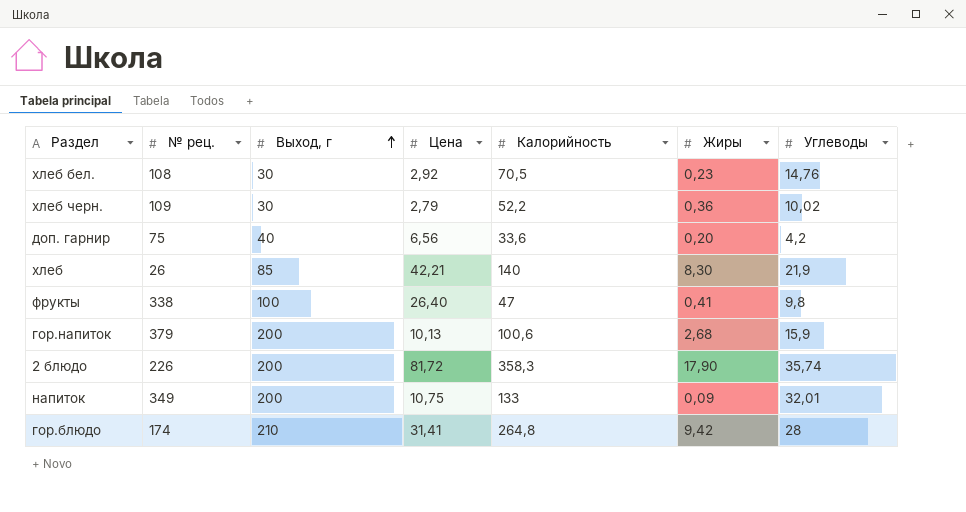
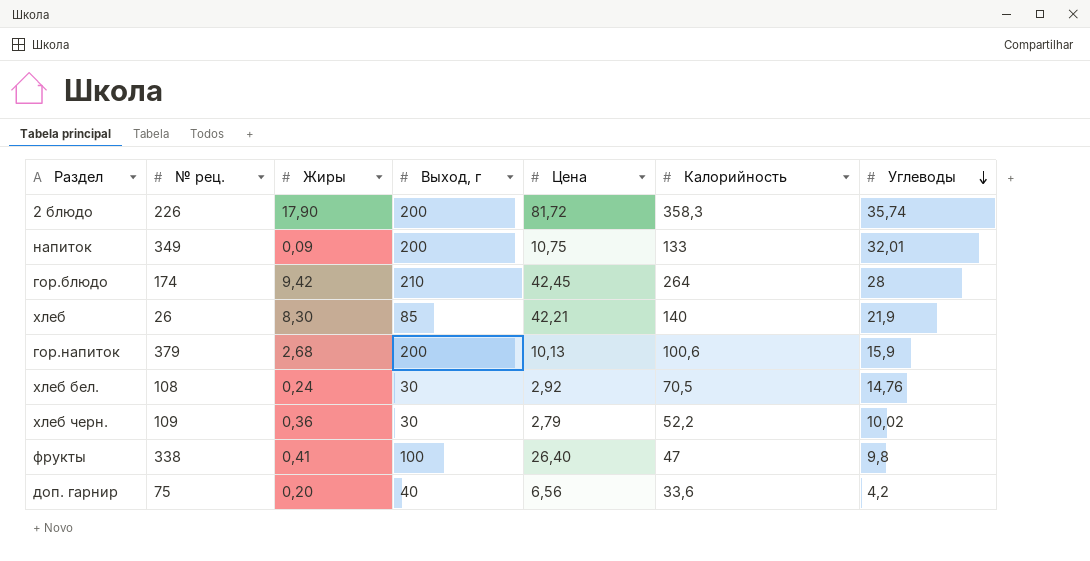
row order: Выход, г ascending -> Углеводы descending
column Жиры | position: 6 -> 3
гор.блюдо | Цена: 31,41 -> 42,45
гор.блюдо | Калорийность: 264,8 -> 264
хлеб бел. | Жиры: 0,23 -> 0,24

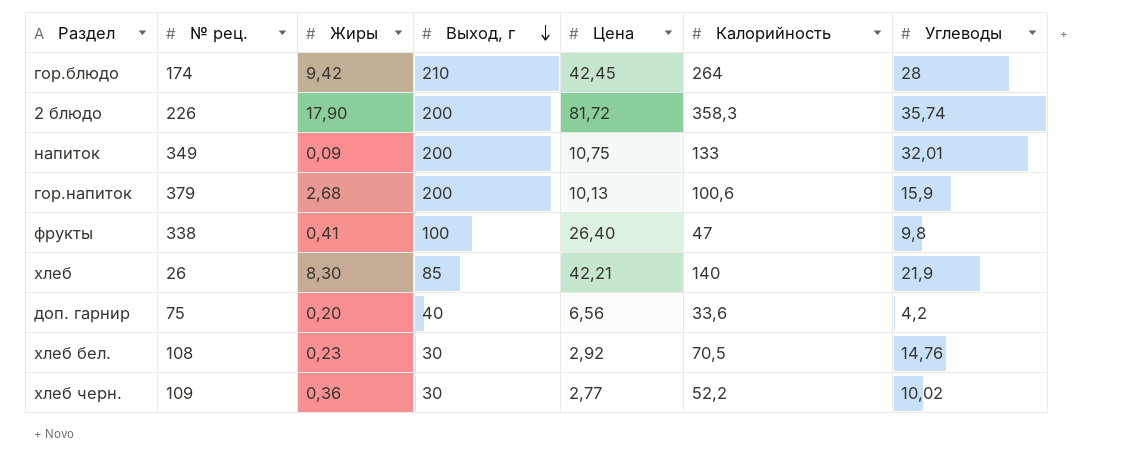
row order: Углеводы descending -> Выход, г descending
хлеб бел. | Жиры: 0,24 -> 0,23
хлеб черн. | Цена: 2,79 -> 2,77

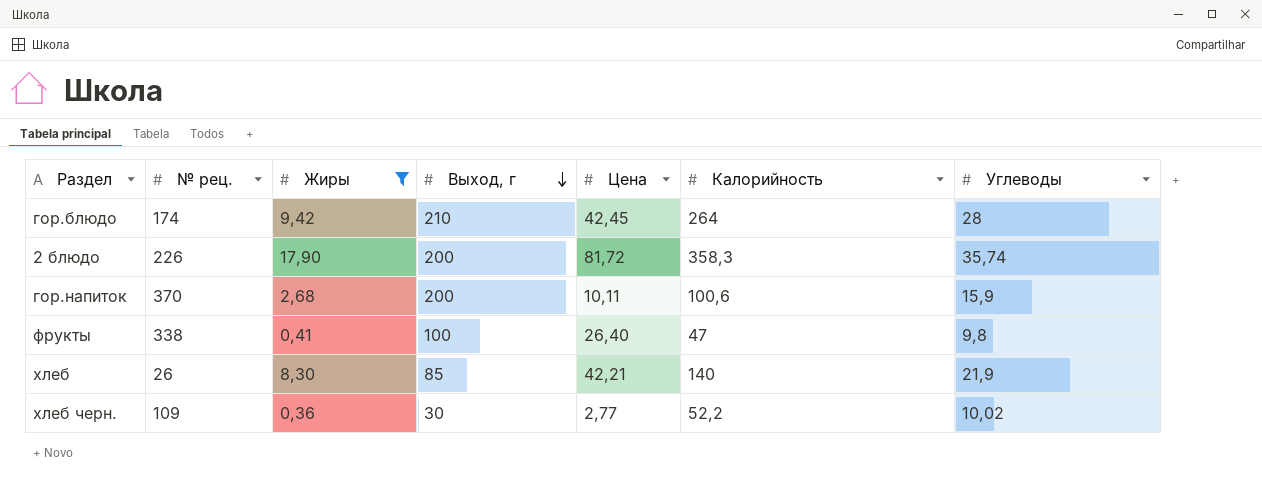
filter: none -> Жиры >= 0,36
гор.напиток | № рец.: 379 -> 370
гор.напиток | Цена: 10,13 -> 10,11

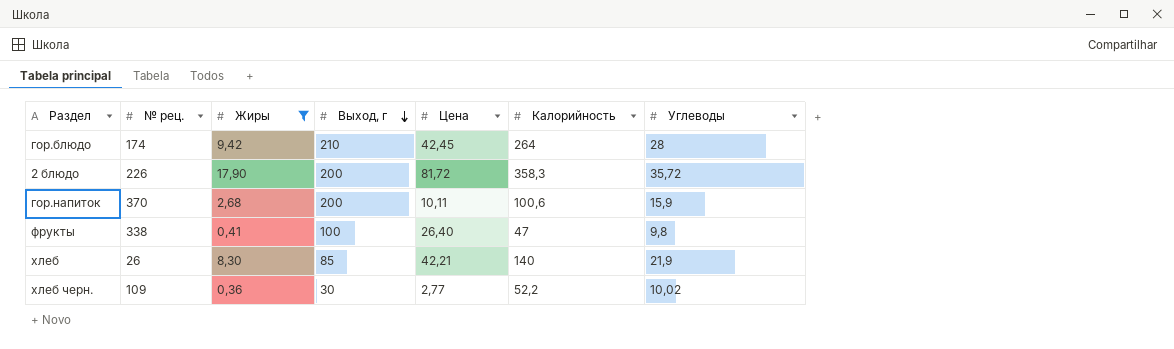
2 блюдо | Углеводы: 35,74 -> 35,72

